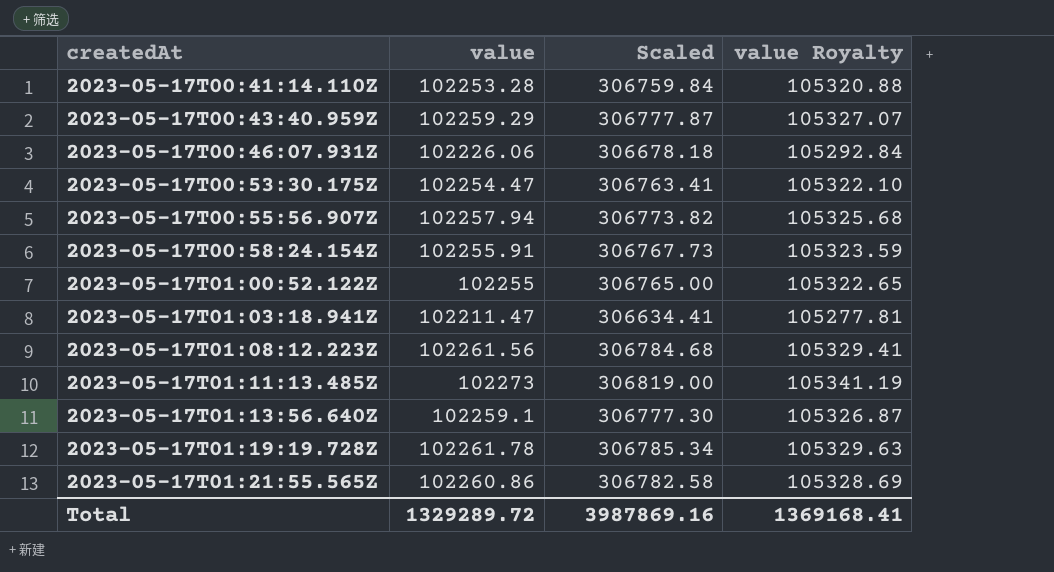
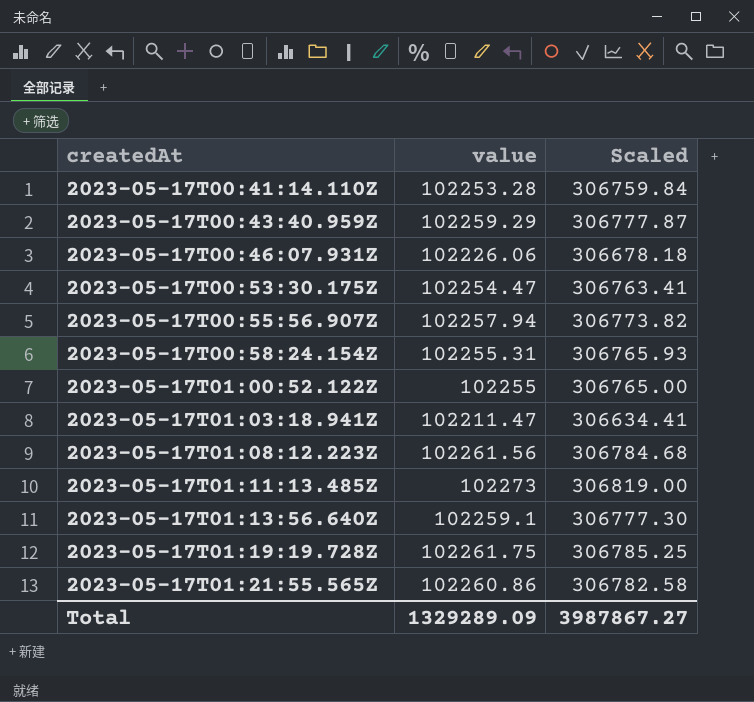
column value Royalty | formula: [value] * 1.03 -> none
2023-05-17T00:58:24.154Z | value: 102255.91 -> 102255.31
2023-05-17T00:58:24.154Z | Scaled: 306767.73 -> 306765.93
2023-05-17T01:19:19.728Z | value: 102261.78 -> 102261.75
2023-05-17T01:19:19.728Z | Scaled: 306785.34 -> 306785.25
Total | value: 1329289.72 -> 1329289.09
Total | Scaled: 3987869.16 -> 3987867.27

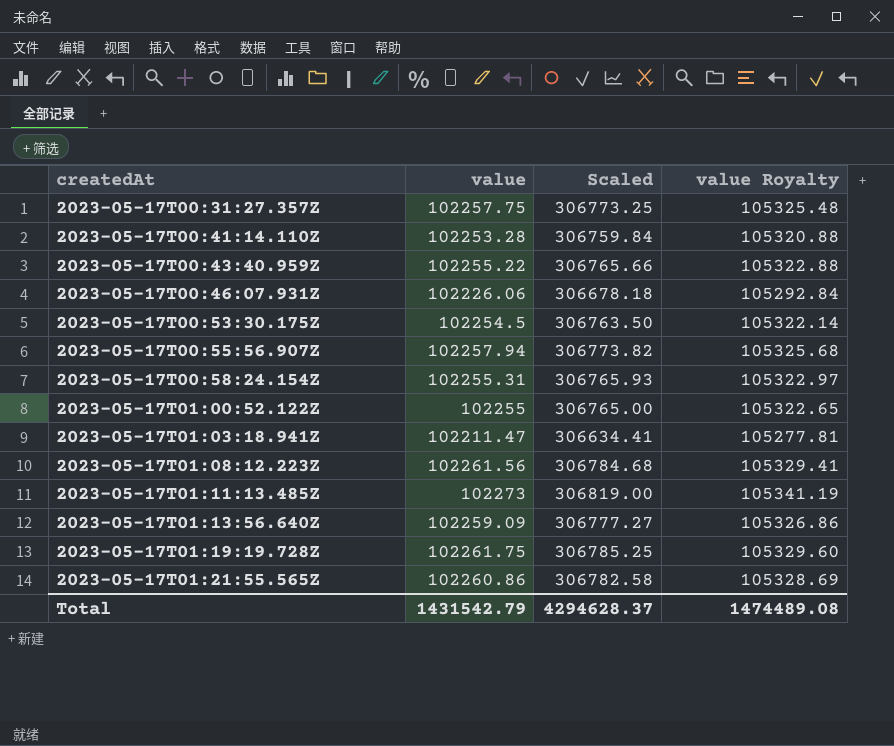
column value Royalty | formula: none -> [value] * 1.03
row 2023-05-17T00:31:27.357Z: none -> 102257.75 | 306773.25 | 105325.48
2023-05-17T00:43:40.959Z | value: 102259.29 -> 102255.22
2023-05-17T00:43:40.959Z | Scaled: 306777.87 -> 306765.66
2023-05-17T00:53:30.175Z | value: 102254.47 -> 102254.5
2023-05-17T00:53:30.175Z | Scaled: 306763.41 -> 306763.50
2023-05-17T01:13:56.640Z | value: 102259.1 -> 102259.09
2023-05-17T01:13:56.640Z | Scaled: 306777.30 -> 306777.27
Total | value: 1329289.09 -> 1431542.79
Total | Scaled: 3987867.27 -> 4294628.37

